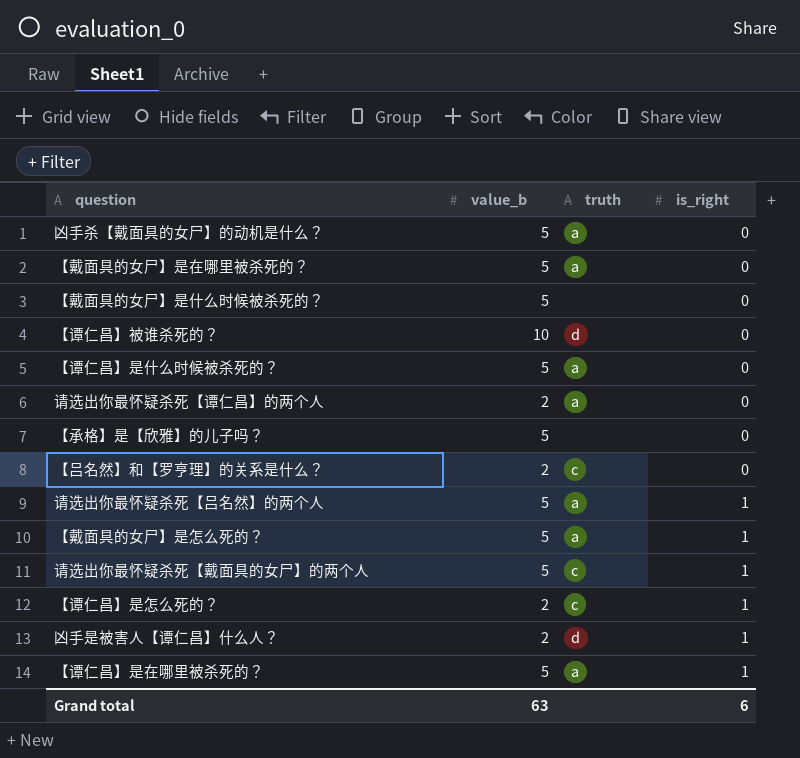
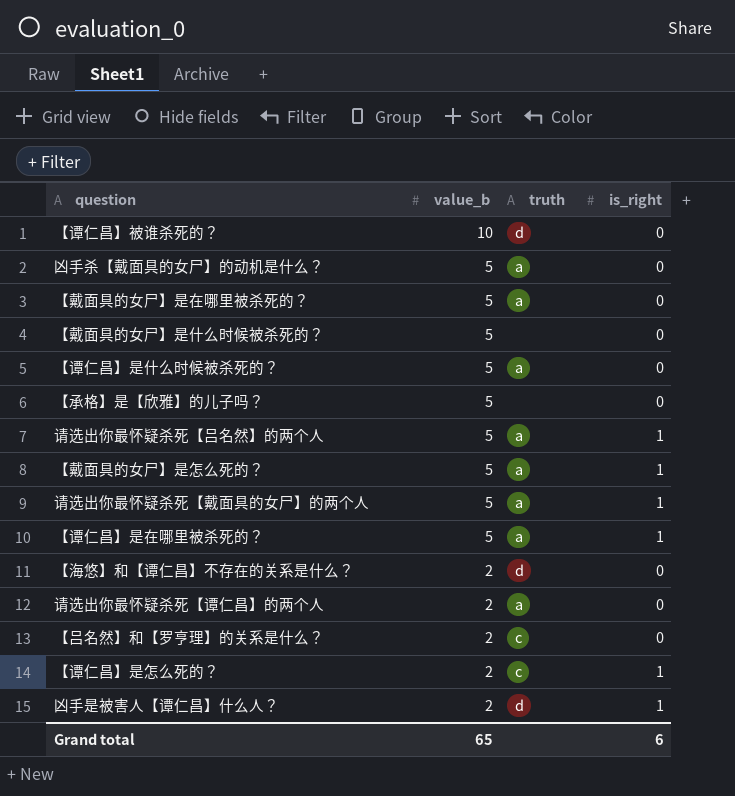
row order: is_right ascending -> value_b descending
请选出你最怀疑杀死【戴面具的女尸】的两个人 | truth: c -> a
row 【海悠】和【谭仁昌】不存在的关系是什么？: none -> 2 | d | 0
Grand total | value_b: 63 -> 65

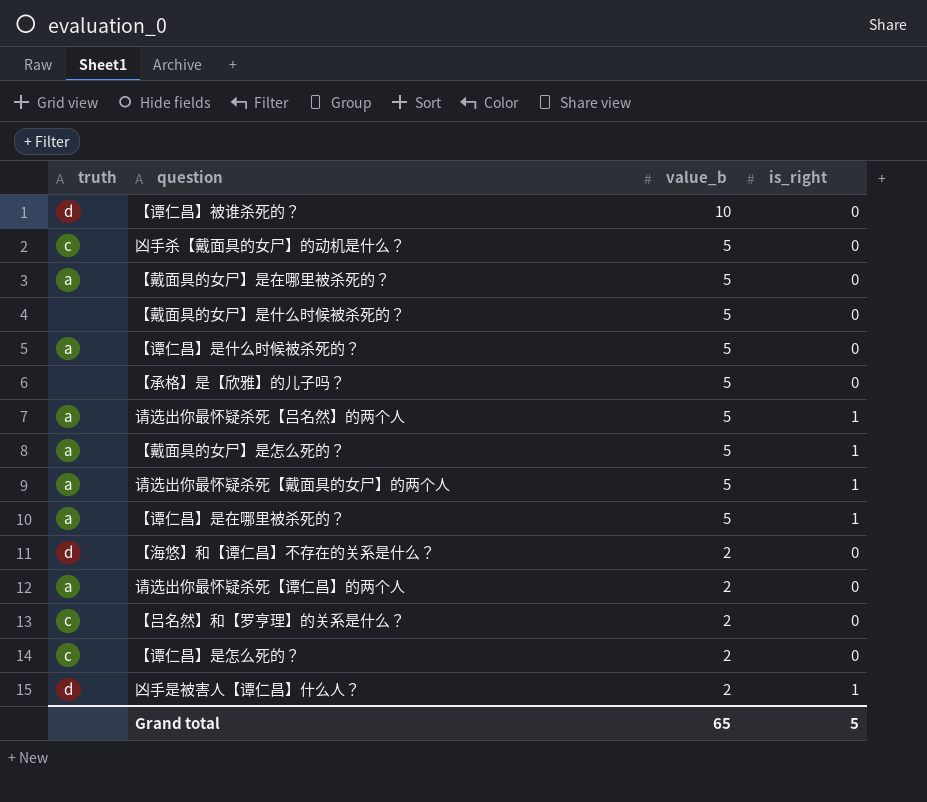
column truth | position: 3 -> 1
凶手杀【戴面具的女尸】的动机是什么？ | truth: a -> c
【谭仁昌】是怎么死的？ | is_right: 1 -> 0
Grand total | is_right: 6 -> 5

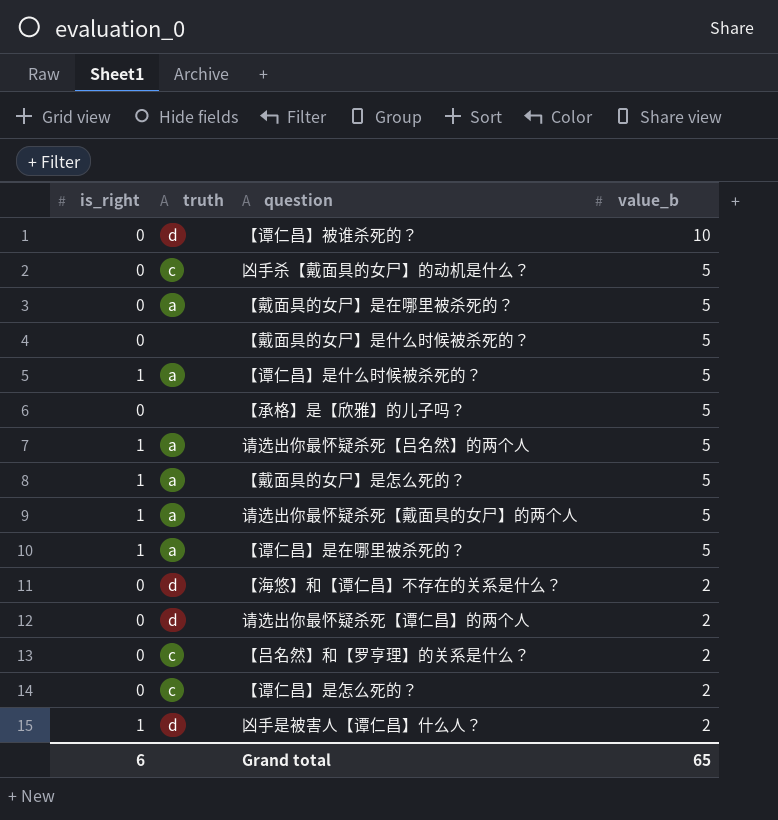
column is_right | position: 4 -> 1
【谭仁昌】是什么时候被杀死的？ | is_right: 0 -> 1
请选出你最怀疑杀死【谭仁昌】的两个人 | truth: a -> d
Grand total | is_right: 5 -> 6

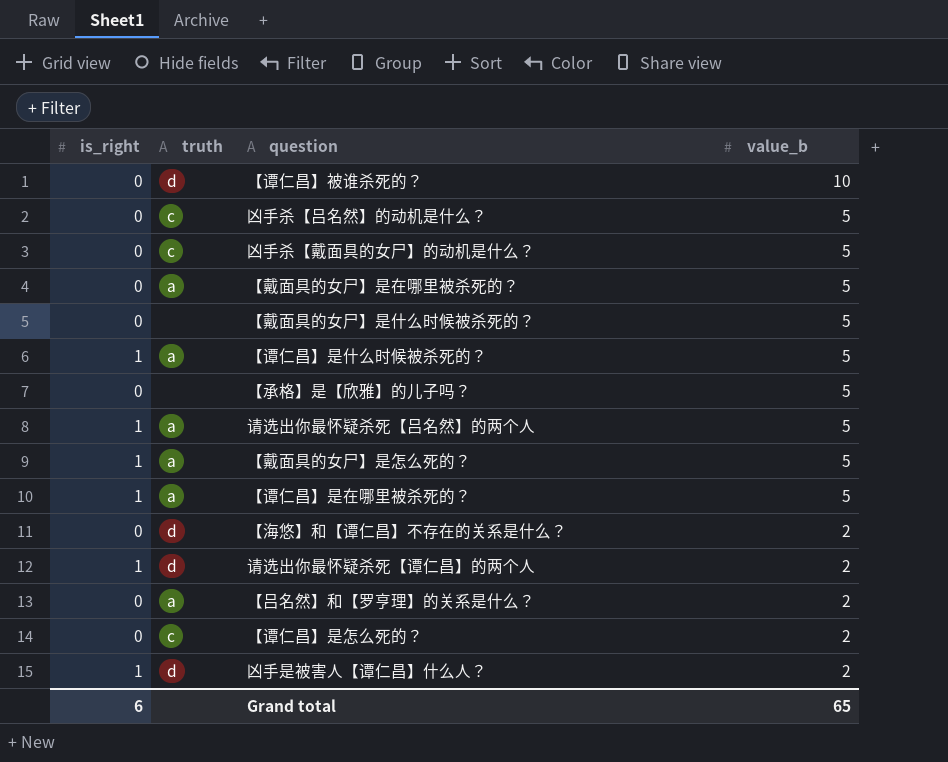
row 请选出你最怀疑杀死【戴面具的女尸】的两个人: 1 | a | 5 -> none
row 凶手杀【吕名然】的动机是什么？: none -> 0 | c | 5
请选出你最怀疑杀死【谭仁昌】的两个人 | is_right: 0 -> 1
【吕名然】和【罗亨理】的关系是什么？ | truth: c -> a

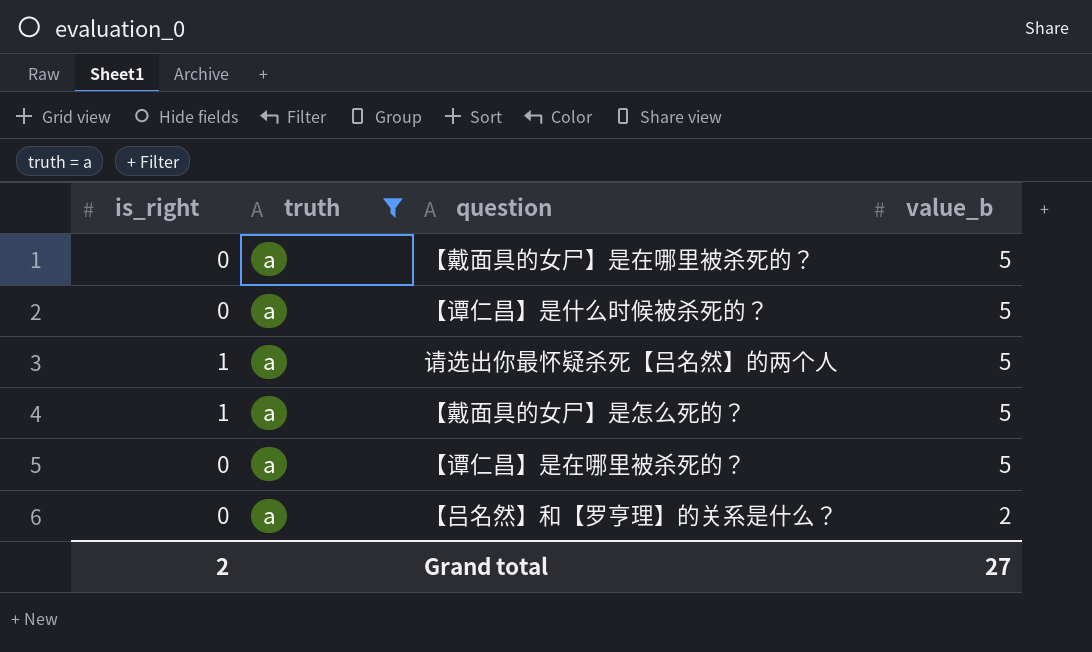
filter: none -> truth = a
【谭仁昌】是什么时候被杀死的？ | is_right: 1 -> 0
【谭仁昌】是在哪里被杀死的？ | is_right: 1 -> 0
Grand total | is_right: 6 -> 2
Grand total | value_b: 65 -> 27

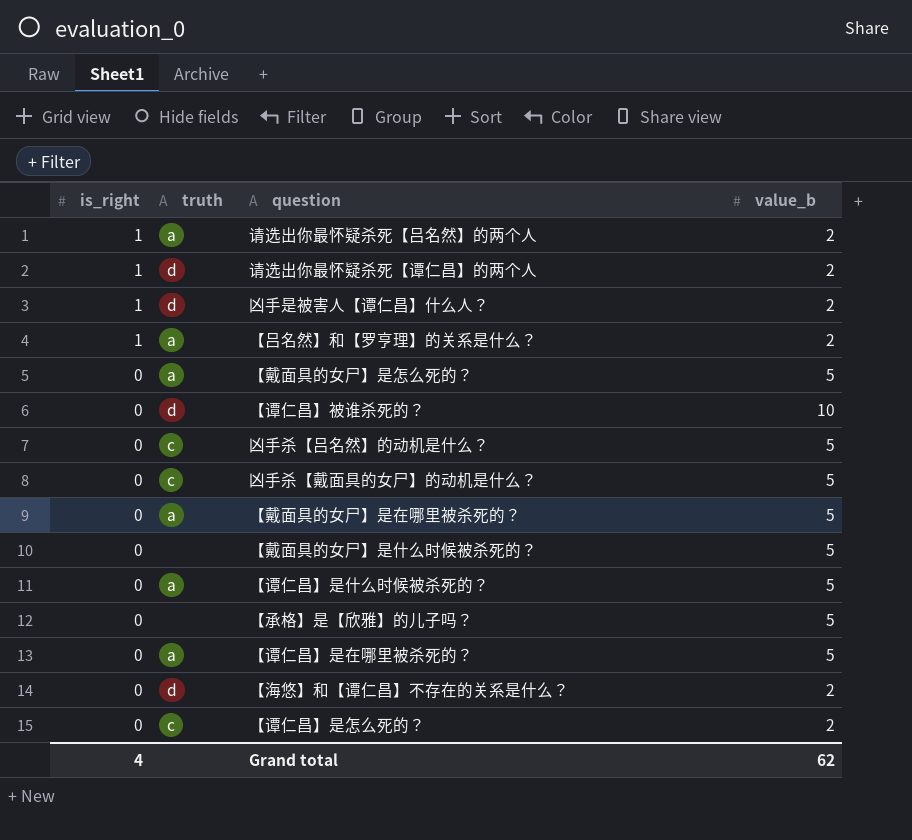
filter: truth = a -> none
row order: value_b descending -> is_right descending
请选出你最怀疑杀死【吕名然】的两个人 | value_b: 5 -> 2
【吕名然】和【罗亨理】的关系是什么？ | is_right: 0 -> 1
【戴面具的女尸】是怎么死的？ | is_right: 1 -> 0
Grand total | is_right: 2 -> 4
Grand total | value_b: 27 -> 62

